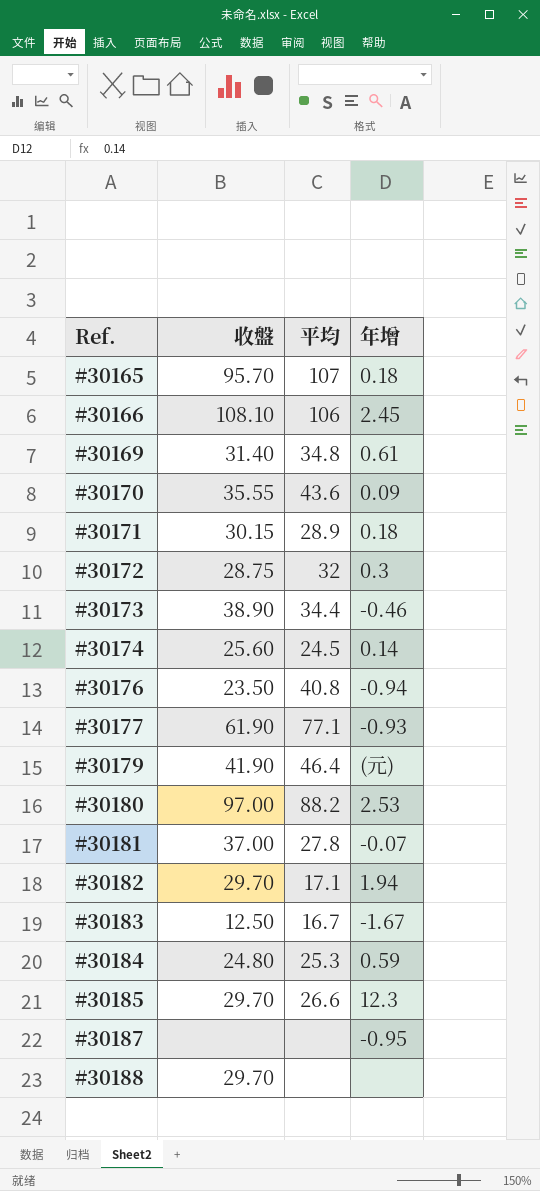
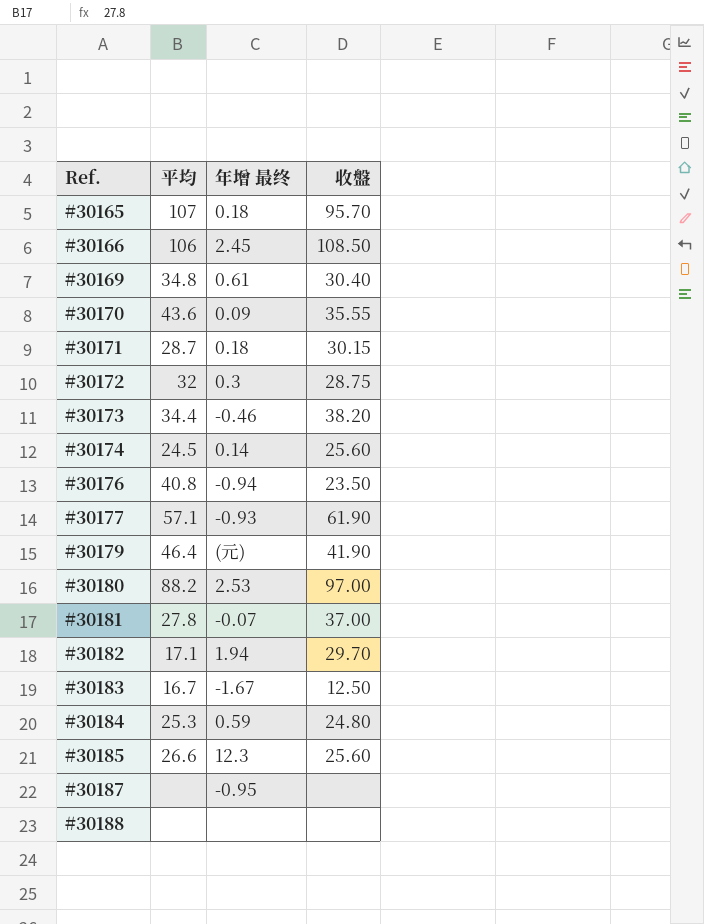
column name: 年增 -> 年增 最终
column 收盤 | position: 2 -> 4
#30166 | 收盤: 108.10 -> 108.50
#30169 | 收盤: 31.40 -> 30.40
#30171 | 平均: 28.9 -> 28.7
#30173 | 收盤: 38.90 -> 38.20
#30177 | 平均: 77.1 -> 57.1
#30185 | 收盤: 29.70 -> 25.60
#30188 | 收盤: 29.70 -> none

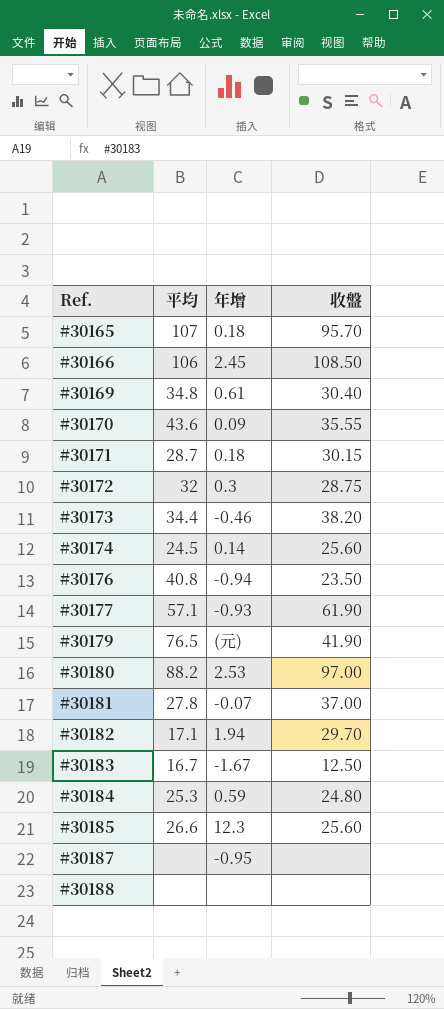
column name: 年增 最终 -> 年增
#30179 | 平均: 46.4 -> 76.5

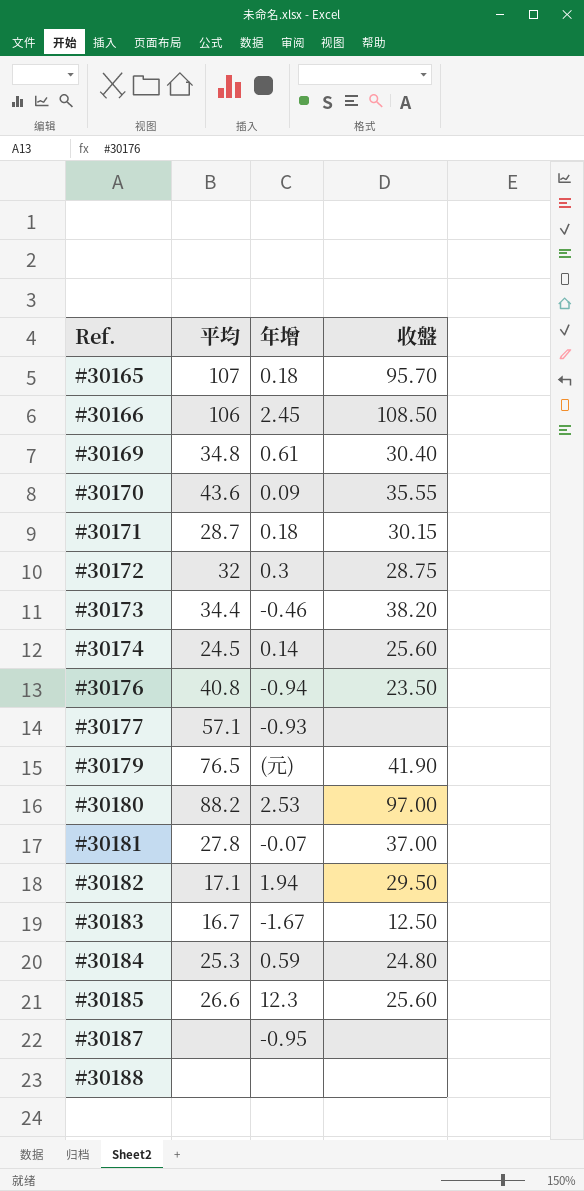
#30177 | 收盤: 61.90 -> none
#30182 | 收盤: 29.70 -> 29.50

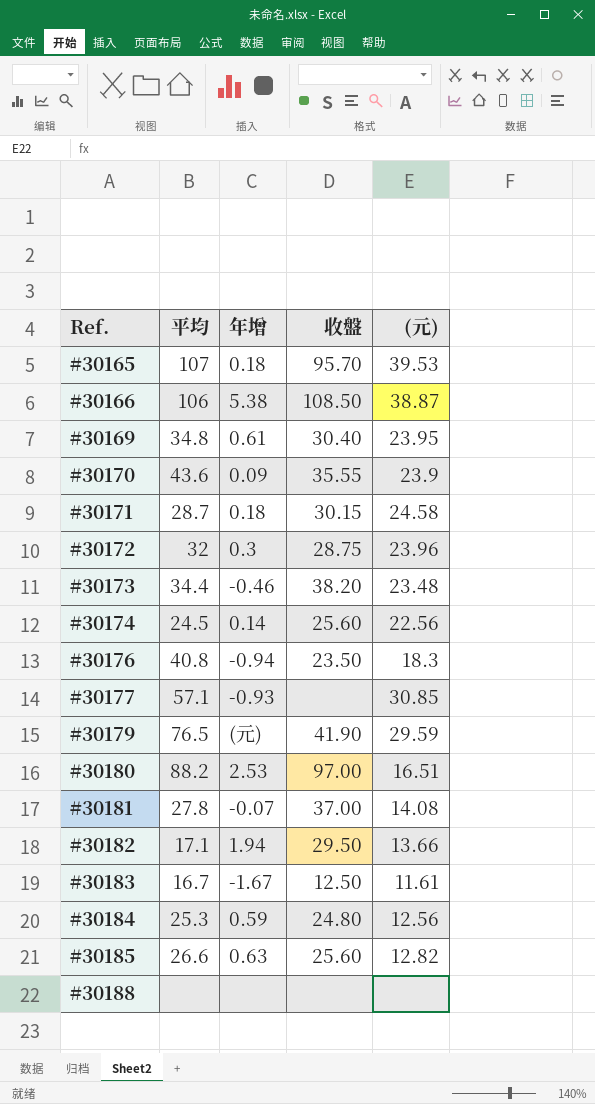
column (元) | position: none -> 5
row #30187: none | -0.95 | none -> none
#30166 | 年增: 2.45 -> 5.38
#30185 | 年增: 12.3 -> 0.63

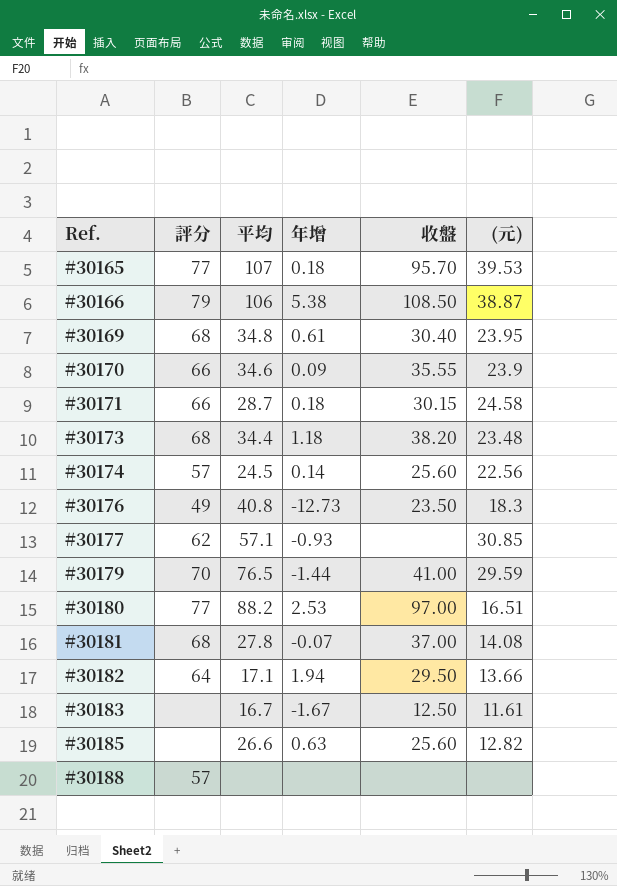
column 評分 | position: none -> 2
row #30172: 32 | 0.3 | 28.75 | 23.96 -> none
row #30184: 25.3 | 0.59 | 24.80 | 12.56 -> none
#30170 | 平均: 43.6 -> 34.6
#30173 | 年增: -0.46 -> 1.18
#30176 | 年增: -0.94 -> -12.73
#30179 | 年增: (元) -> -1.44
#30179 | 收盤: 41.90 -> 41.00

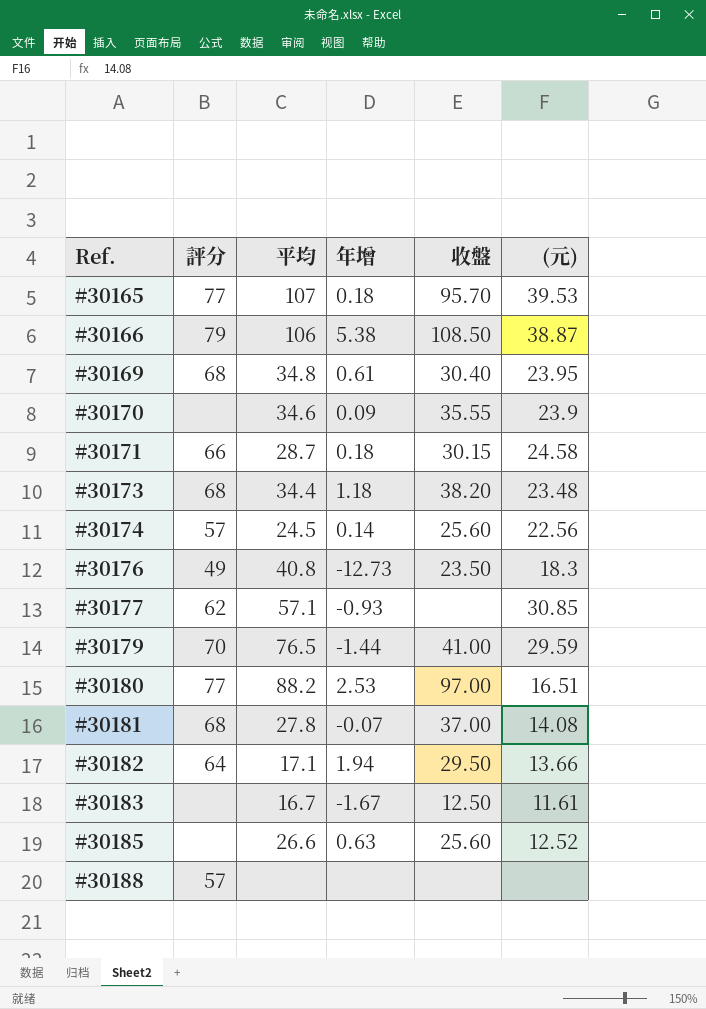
#30170 | 評分: 66 -> none
#30185 | (元): 12.82 -> 12.52

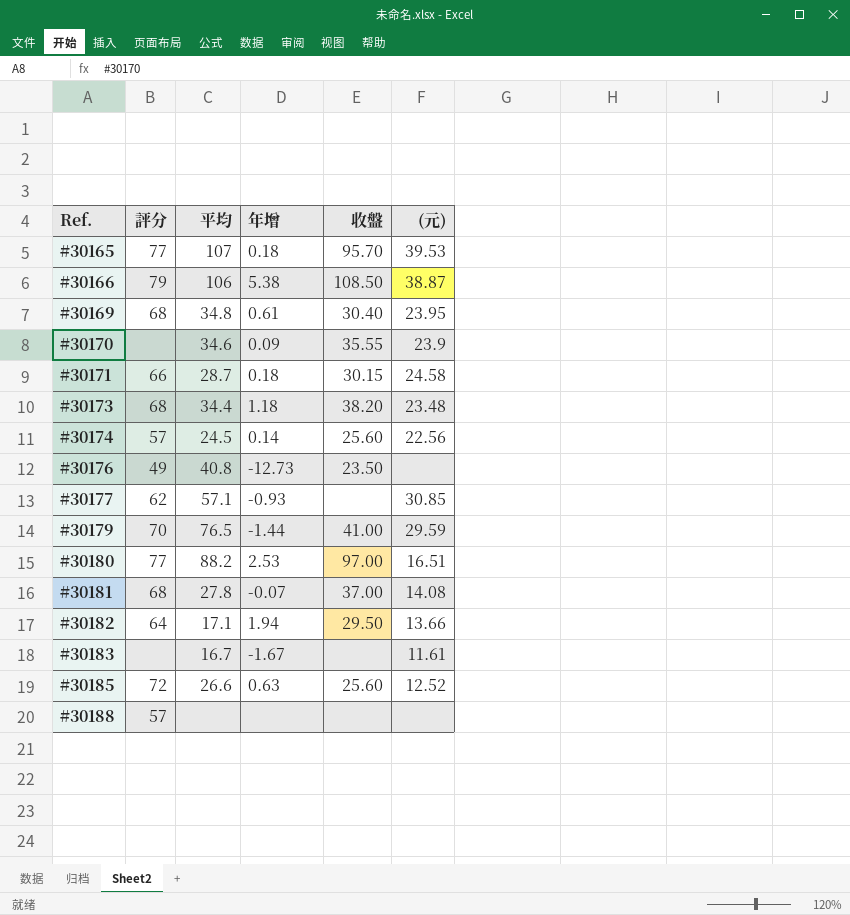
#30176 | (元): 18.3 -> none
#30183 | 收盤: 12.50 -> none
#30185 | 評分: none -> 72

